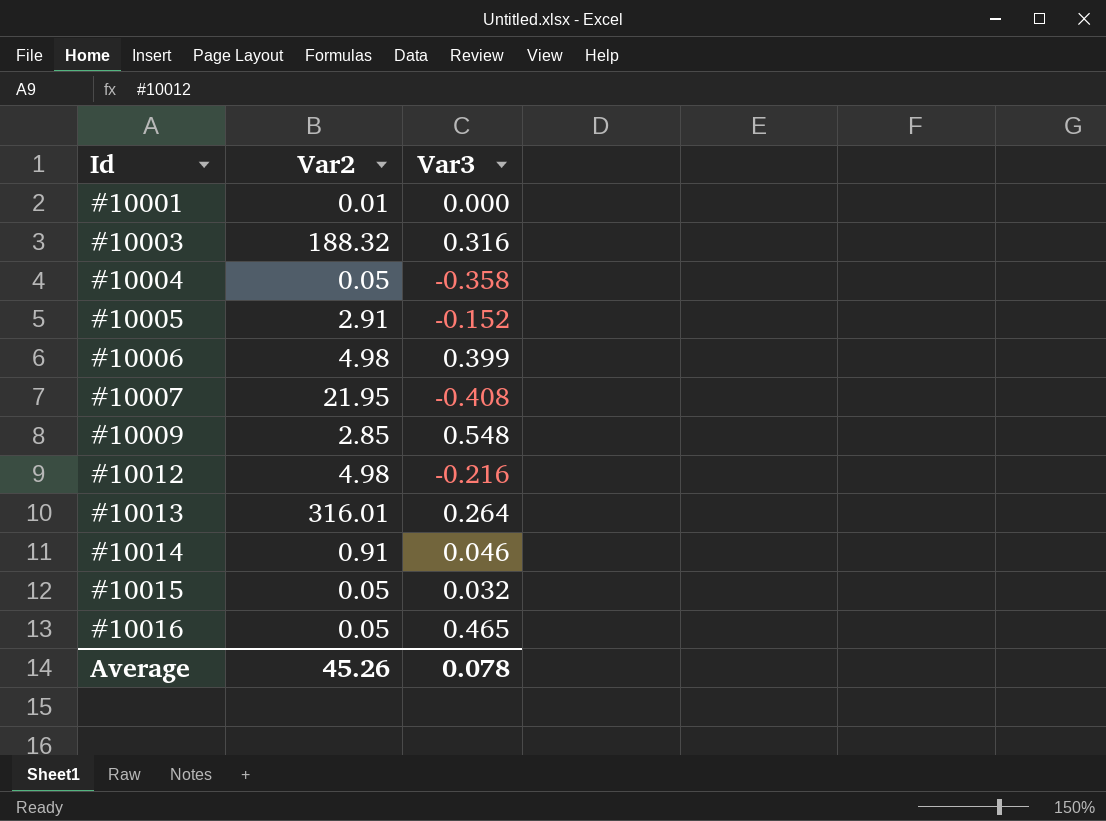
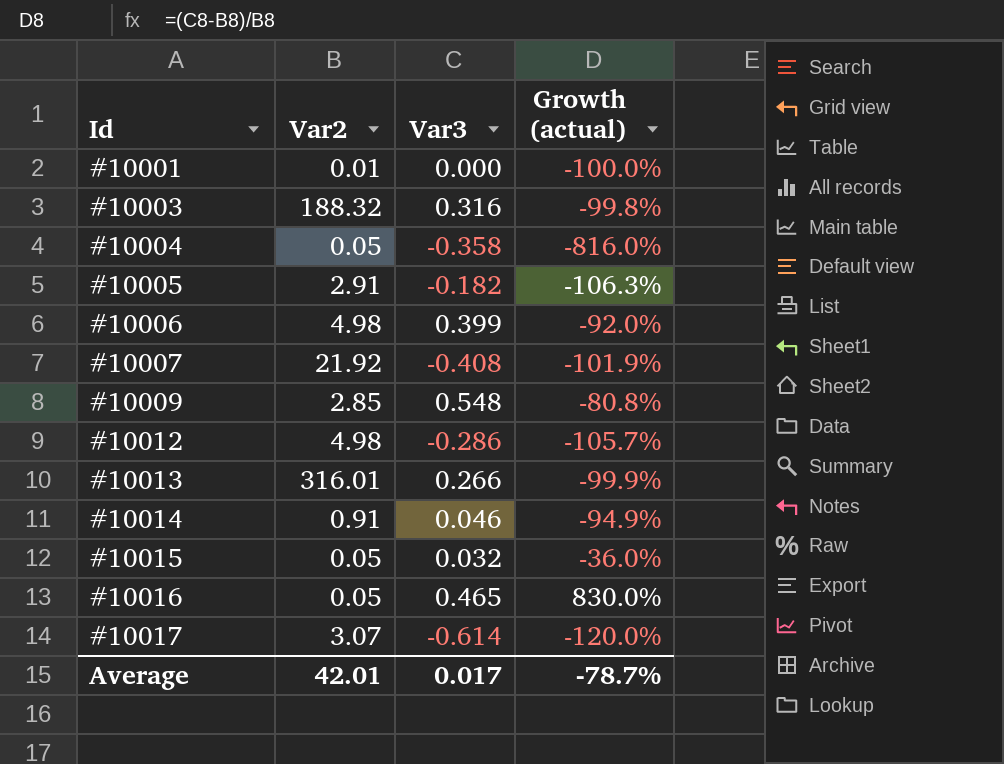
column Growth (actual) | formula: none -> ([Var3] - [Var2]) / [Var2]
#10005 | Var3: -0.152 -> -0.182
#10007 | Var2: 21.95 -> 21.92
#10012 | Var3: -0.216 -> -0.286
#10013 | Var3: 0.264 -> 0.266
row #10017: none -> 3.07 | -0.614 | -120.0%
Average | Var2: 45.26 -> 42.01
Average | Var3: 0.078 -> 0.017

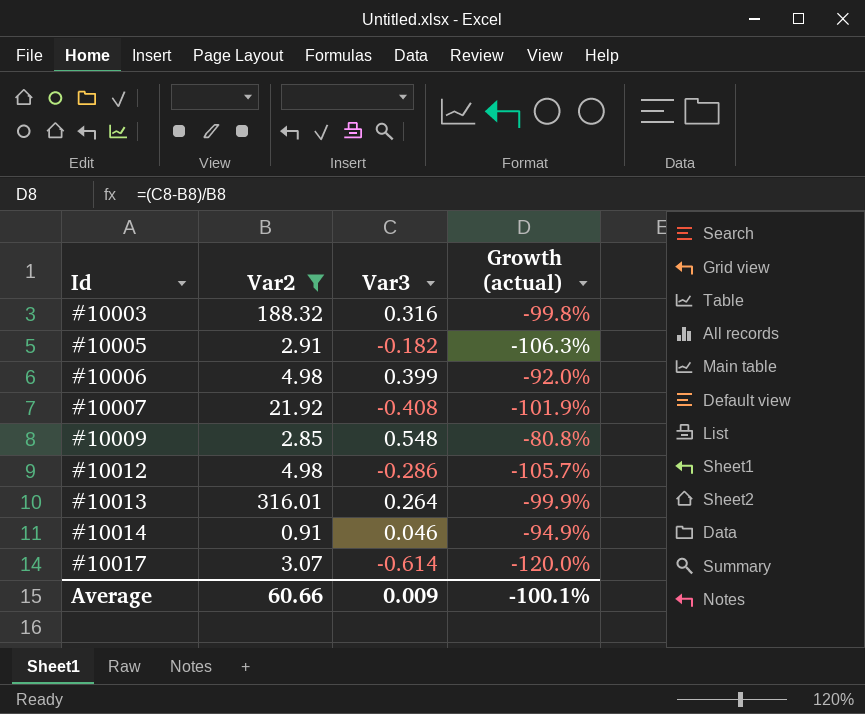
filter: none -> Var2 >= 0.91
#10013 | Var3: 0.266 -> 0.264
Average | Var2: 42.01 -> 60.66
Average | Var3: 0.017 -> 0.009
Average | Growth (actual): -78.7% -> -100.1%

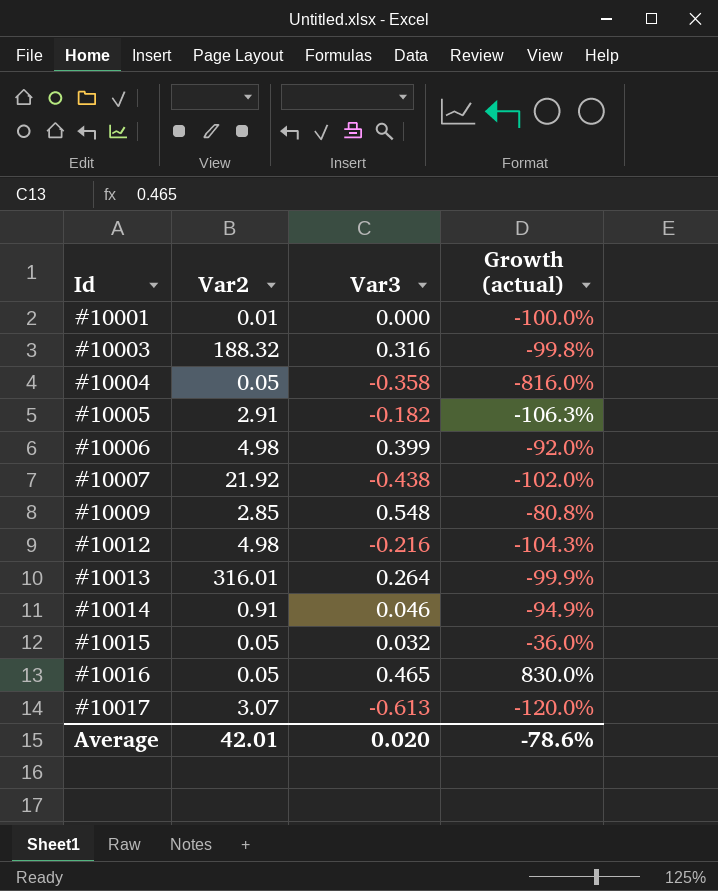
filter: Var2 >= 0.91 -> none
#10007 | Var3: -0.408 -> -0.438
#10007 | Growth (actual): -101.9% -> -102.0%
#10012 | Var3: -0.286 -> -0.216
#10012 | Growth (actual): -105.7% -> -104.3%
#10017 | Var3: -0.614 -> -0.613
Average | Var2: 60.66 -> 42.01
Average | Var3: 0.009 -> 0.020
Average | Growth (actual): -100.1% -> -78.6%

